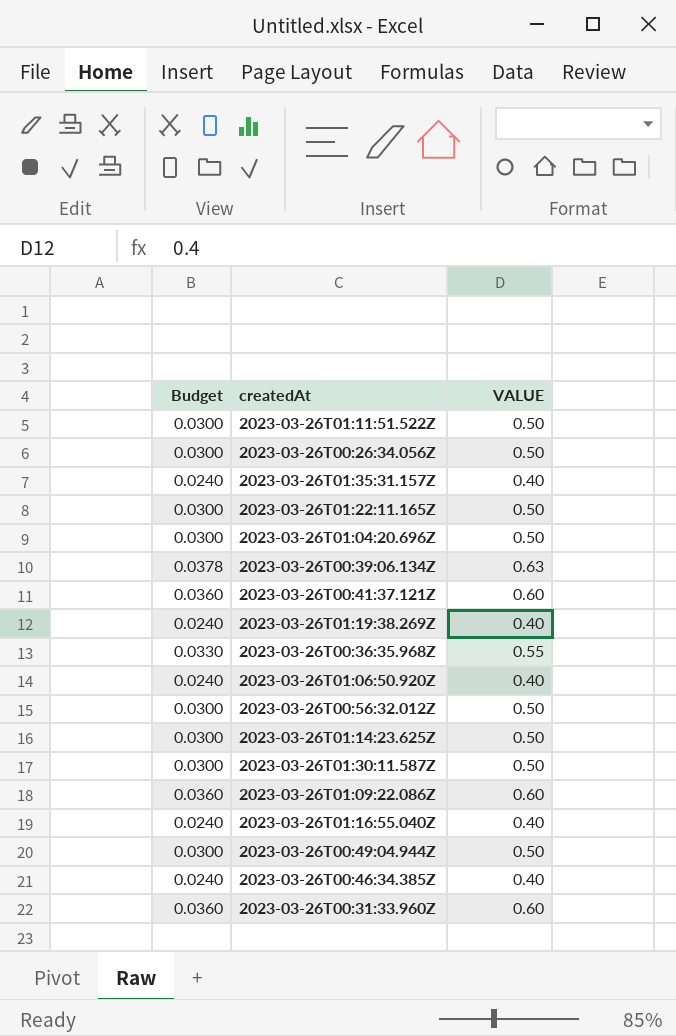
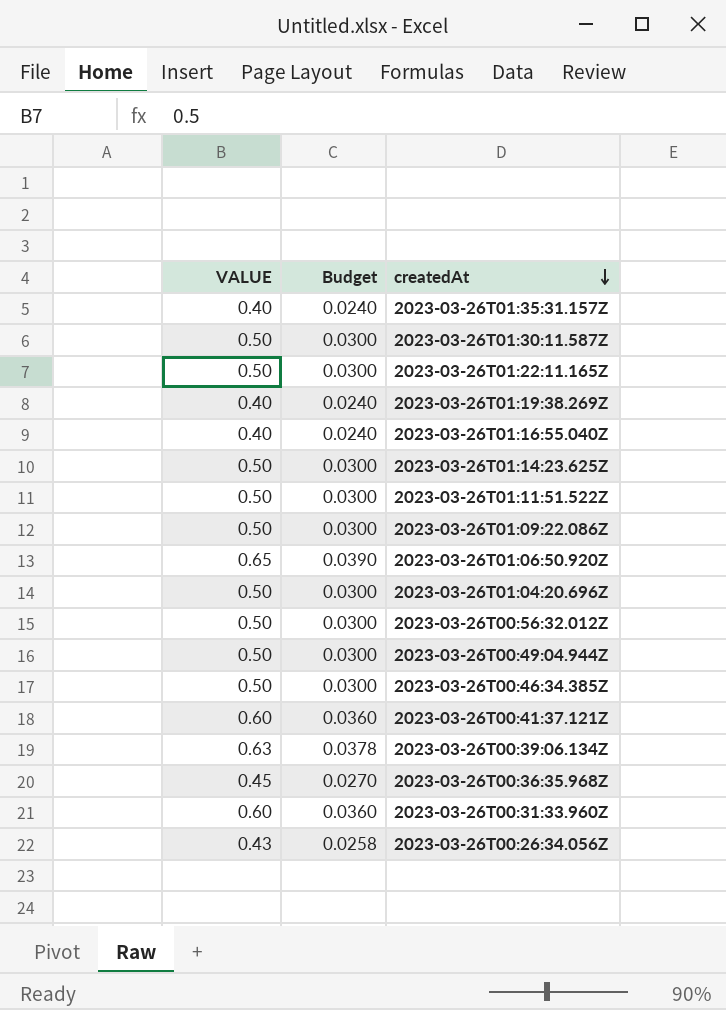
row order: none -> createdAt descending
column VALUE | position: 3 -> 1
2023-03-26T01:09:22.086Z | VALUE: 0.60 -> 0.50
2023-03-26T01:09:22.086Z | Budget: 0.0360 -> 0.0300
2023-03-26T01:06:50.920Z | VALUE: 0.40 -> 0.65
2023-03-26T01:06:50.920Z | Budget: 0.0240 -> 0.0390
2023-03-26T00:46:34.385Z | VALUE: 0.40 -> 0.50
2023-03-26T00:46:34.385Z | Budget: 0.0240 -> 0.0300
2023-03-26T00:36:35.968Z | VALUE: 0.55 -> 0.45
2023-03-26T00:36:35.968Z | Budget: 0.0330 -> 0.0270
2023-03-26T00:26:34.056Z | VALUE: 0.50 -> 0.43
2023-03-26T00:26:34.056Z | Budget: 0.0300 -> 0.0258

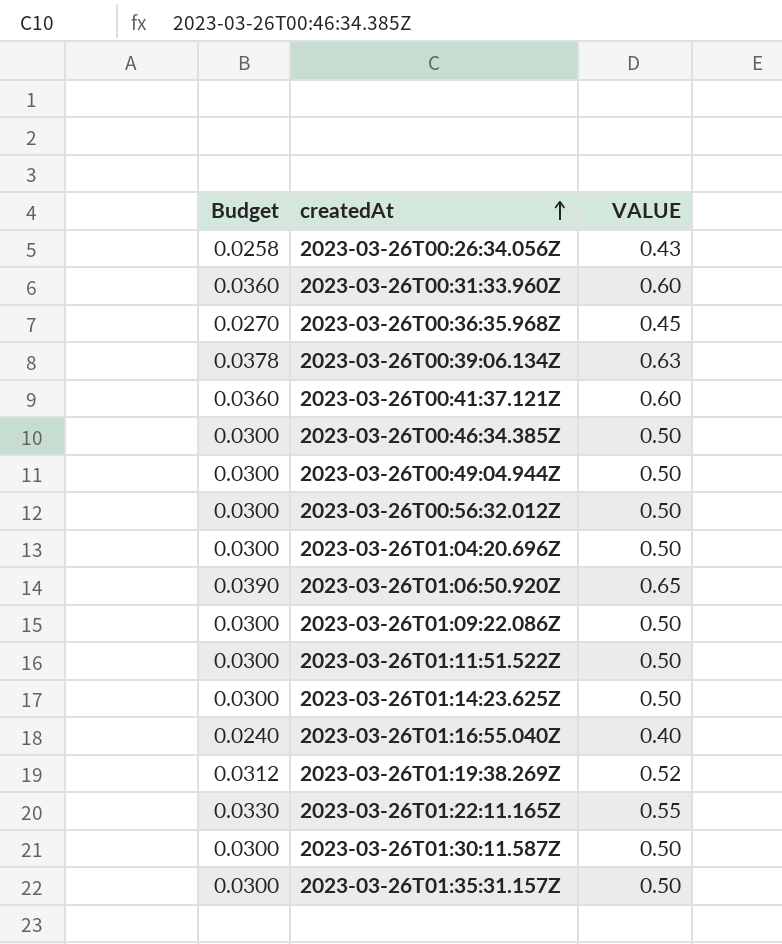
row order: createdAt descending -> createdAt ascending
column VALUE | position: 1 -> 3
2023-03-26T01:19:38.269Z | Budget: 0.0240 -> 0.0312
2023-03-26T01:19:38.269Z | VALUE: 0.40 -> 0.52
2023-03-26T01:22:11.165Z | Budget: 0.0300 -> 0.0330
2023-03-26T01:22:11.165Z | VALUE: 0.50 -> 0.55
2023-03-26T01:35:31.157Z | Budget: 0.0240 -> 0.0300
2023-03-26T01:35:31.157Z | VALUE: 0.40 -> 0.50

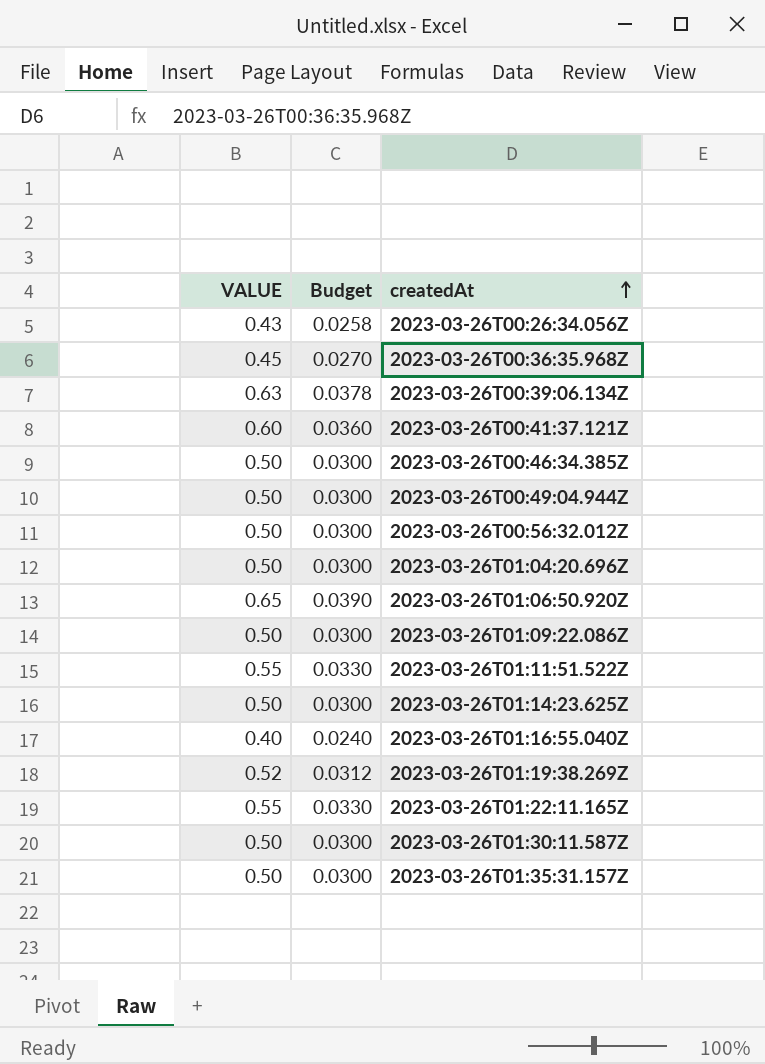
column VALUE | position: 3 -> 1
row 2023-03-26T00:31:33.960Z: 0.0360 | 0.60 -> none
2023-03-26T01:11:51.522Z | VALUE: 0.50 -> 0.55
2023-03-26T01:11:51.522Z | Budget: 0.0300 -> 0.0330

